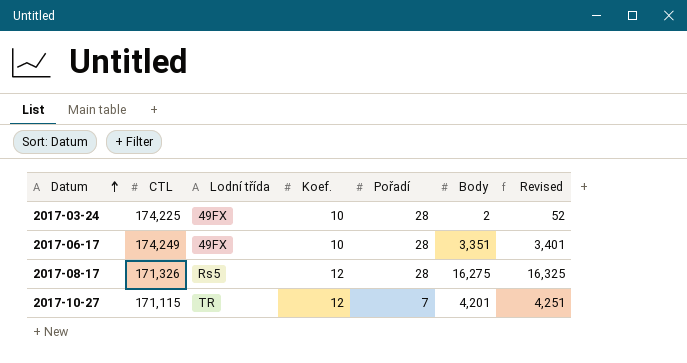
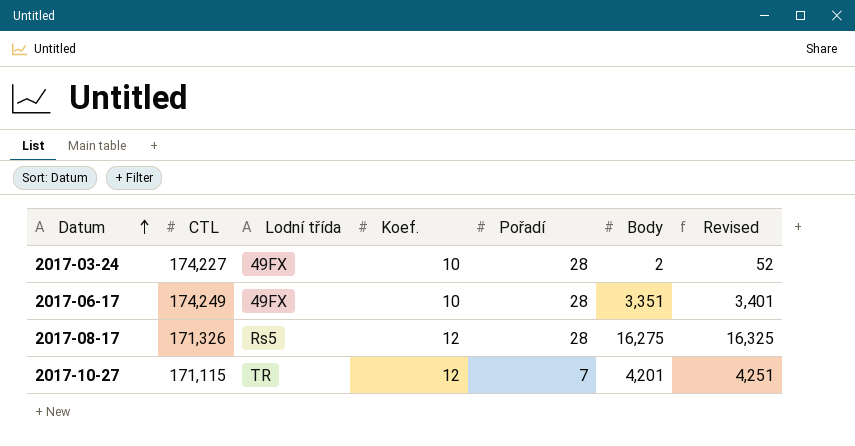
2017-03-24 | CTL: 174,225 -> 174,227

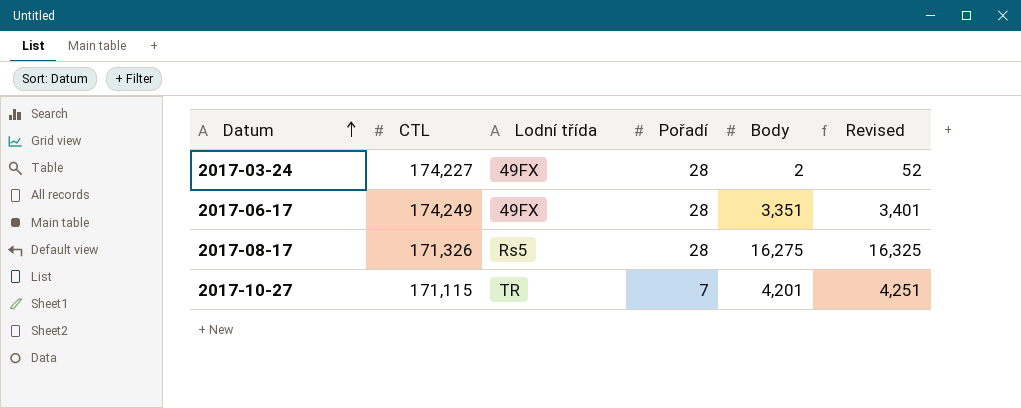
column Koef. | position: 4 -> none

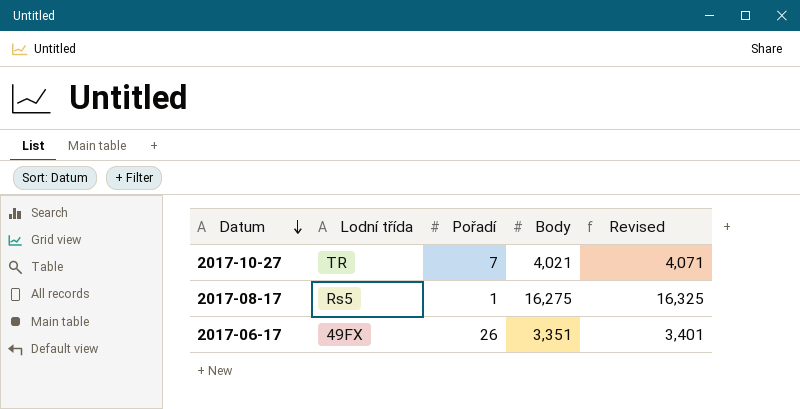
row order: Datum ascending -> Datum descending
column CTL | position: 2 -> none
row 2017-03-24: 174,227 | 49FX | 28 | 2 | 52 -> none
2017-10-27 | Body: 4,201 -> 4,021
2017-10-27 | Revised: 4,251 -> 4,071
2017-08-17 | Pořadí: 28 -> 1
2017-06-17 | Pořadí: 28 -> 26

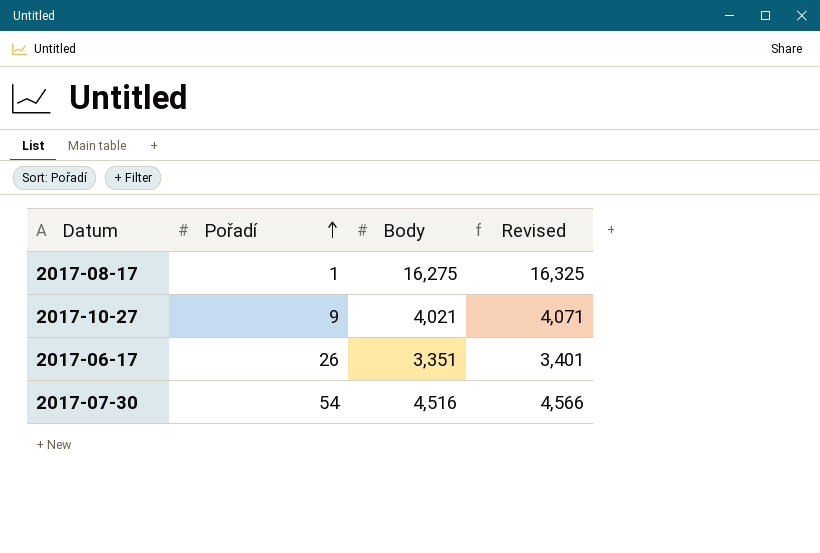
row order: Datum descending -> Pořadí ascending
column Lodní třída | position: 2 -> none
2017-10-27 | Pořadí: 7 -> 9
row 2017-07-30: none -> 54 | 4,516 | 4,566

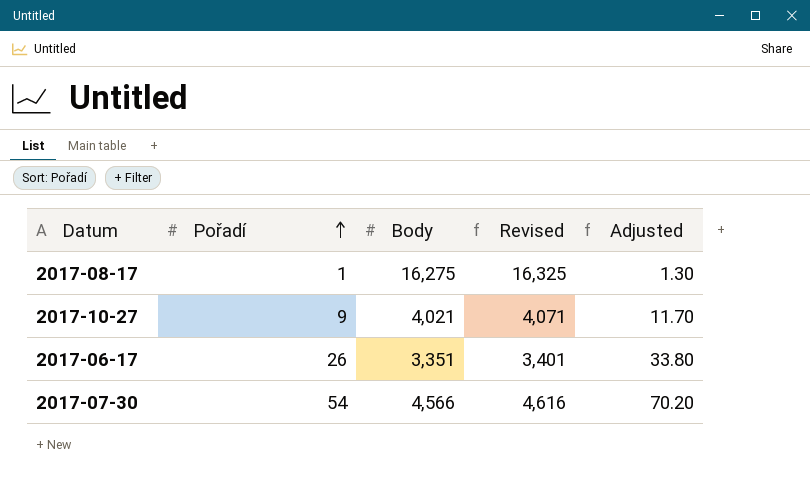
column Adjusted | formula: none -> [Pořadí] * 1.3
2017-07-30 | Body: 4,516 -> 4,566
2017-07-30 | Revised: 4,566 -> 4,616

